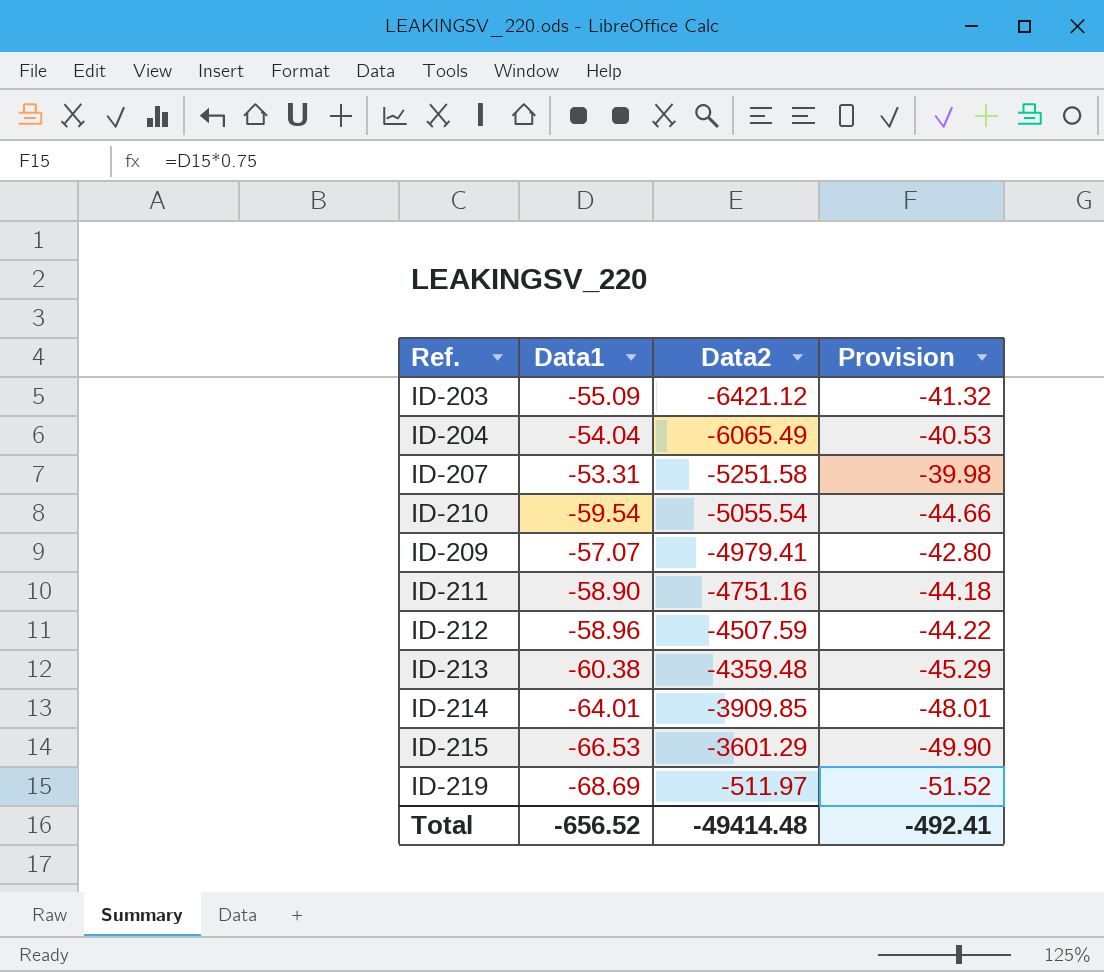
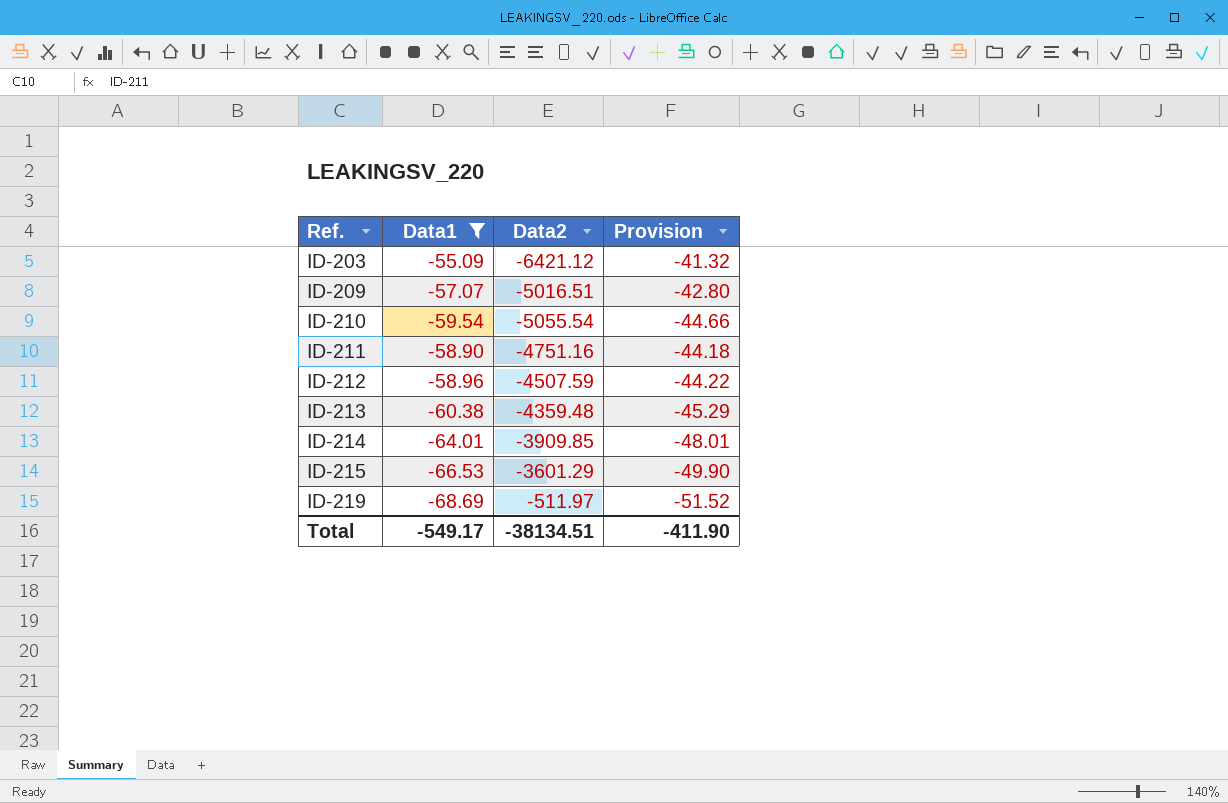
filter: none -> Data1 <= -55.09
row order: Data2 ascending -> Ref. ascending
ID-209 | Data2: -4979.41 -> -5016.51
Total | Data1: -656.52 -> -549.17
Total | Data2: -49414.48 -> -38134.51
Total | Provision: -492.41 -> -411.90

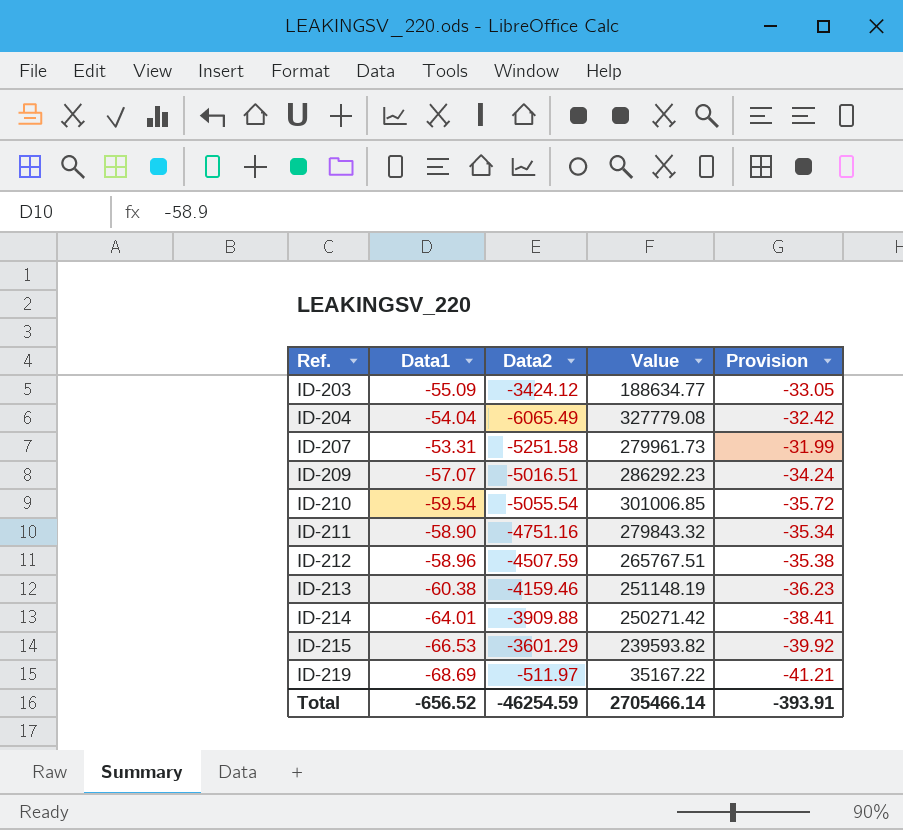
filter: Data1 <= -55.09 -> none
column Value | formula: none -> [Data1] * [Data2]
column Provision | formula: [Data1] * 0.75 -> [Data1] * 0.6
ID-203 | Data2: -6421.12 -> -3424.12
ID-213 | Data2: -4359.48 -> -4159.46
ID-214 | Data2: -3909.85 -> -3909.88
Total | Data1: -549.17 -> -656.52
Total | Data2: -38134.51 -> -46254.59
Total | Provision: -411.90 -> -393.91

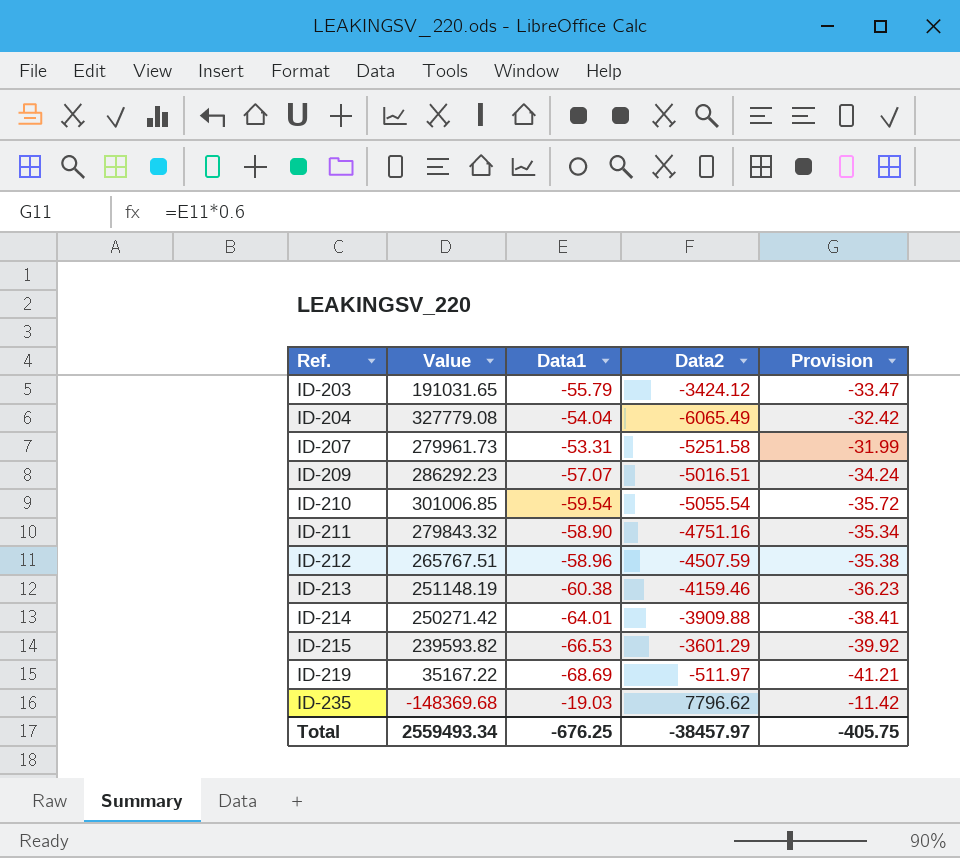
column Value | position: 4 -> 2
ID-203 | Value: 188634.77 -> 191031.65
ID-203 | Data1: -55.09 -> -55.79
ID-203 | Provision: -33.05 -> -33.47
row ID-235: none -> -148369.68 | -19.03 | 7796.62 | -11.42
Total | Value: 2705466.14 -> 2559493.34
Total | Data1: -656.52 -> -676.25
Total | Data2: -46254.59 -> -38457.97
Total | Provision: -393.91 -> -405.75

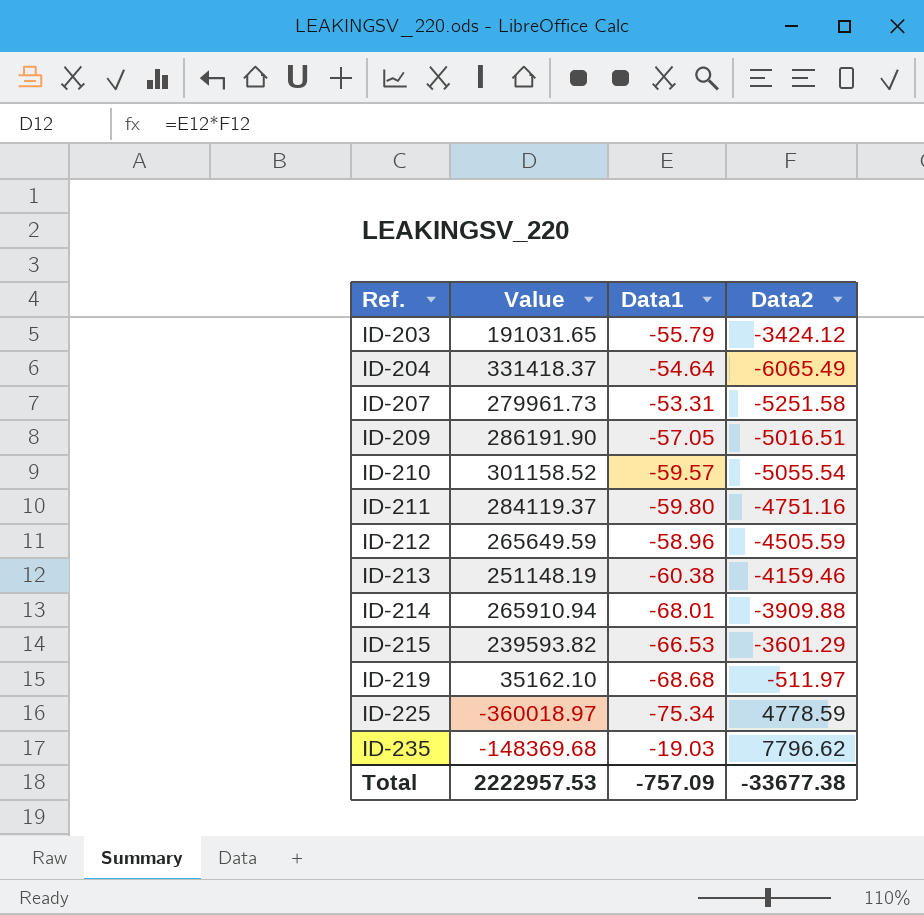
column Provision | formula: [Data1] * 0.6 -> none
ID-204 | Value: 327779.08 -> 331418.37
ID-204 | Data1: -54.04 -> -54.64
ID-209 | Value: 286292.23 -> 286191.90
ID-209 | Data1: -57.07 -> -57.05
ID-210 | Value: 301006.85 -> 301158.52
ID-210 | Data1: -59.54 -> -59.57
ID-211 | Value: 279843.32 -> 284119.37
ID-211 | Data1: -58.90 -> -59.80
ID-212 | Value: 265767.51 -> 265649.59
ID-212 | Data2: -4507.59 -> -4505.59
ID-214 | Value: 250271.42 -> 265910.94
ID-214 | Data1: -64.01 -> -68.01
ID-219 | Value: 35167.22 -> 35162.10
ID-219 | Data1: -68.69 -> -68.68
row ID-225: none -> -360018.97 | -75.34 | 4778.59
Total | Value: 2559493.34 -> 2222957.53
Total | Data1: -676.25 -> -757.09
Total | Data2: -38457.97 -> -33677.38

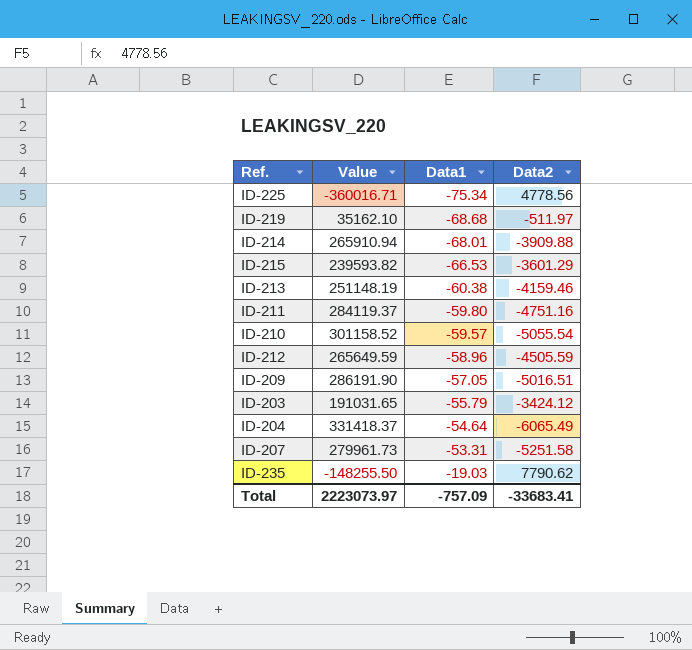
row order: Ref. ascending -> Data1 ascending
ID-225 | Value: -360018.97 -> -360016.71
ID-225 | Data2: 4778.59 -> 4778.56
ID-235 | Value: -148369.68 -> -148255.50
ID-235 | Data2: 7796.62 -> 7790.62
Total | Value: 2222957.53 -> 2223073.97
Total | Data2: -33677.38 -> -33683.41

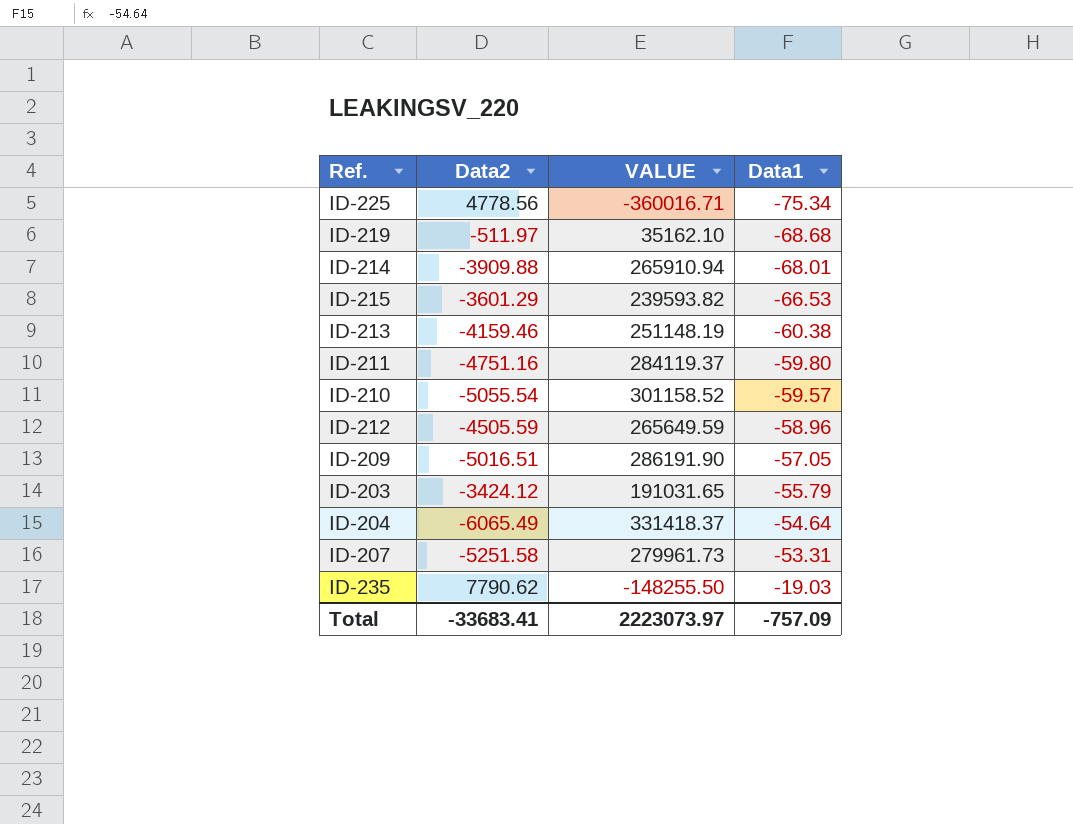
column Data2 | position: 4 -> 2
column name: Value -> VALUE

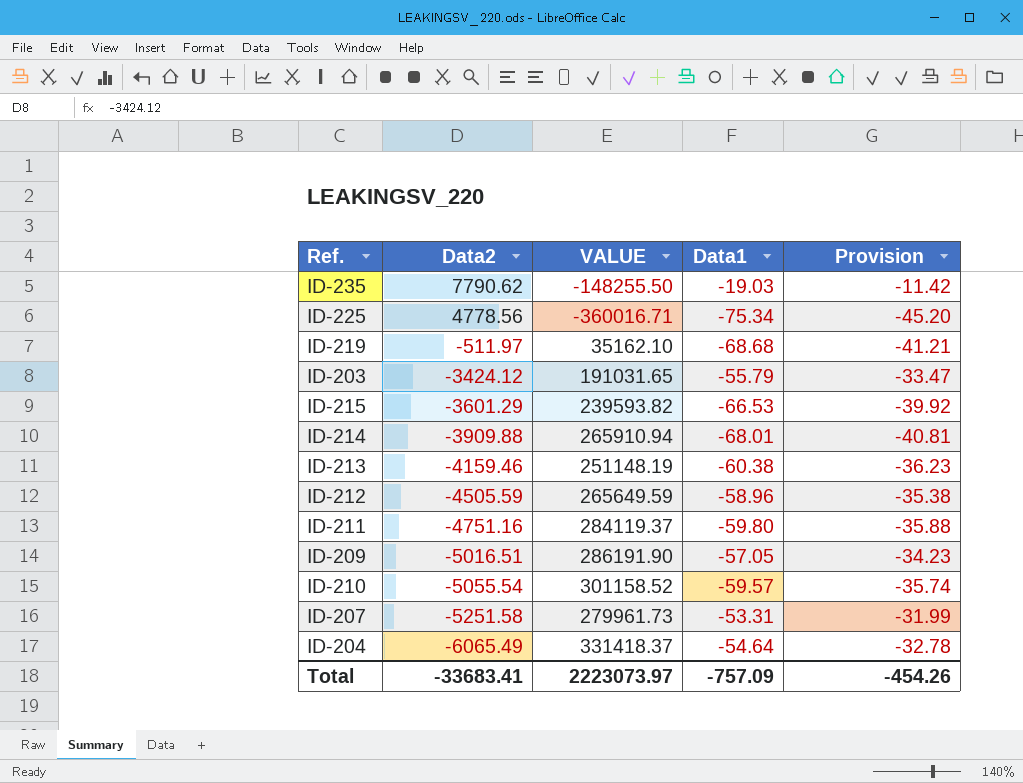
row order: Data1 ascending -> Data2 descending
column Provision | formula: none -> [Data1] * 0.6

